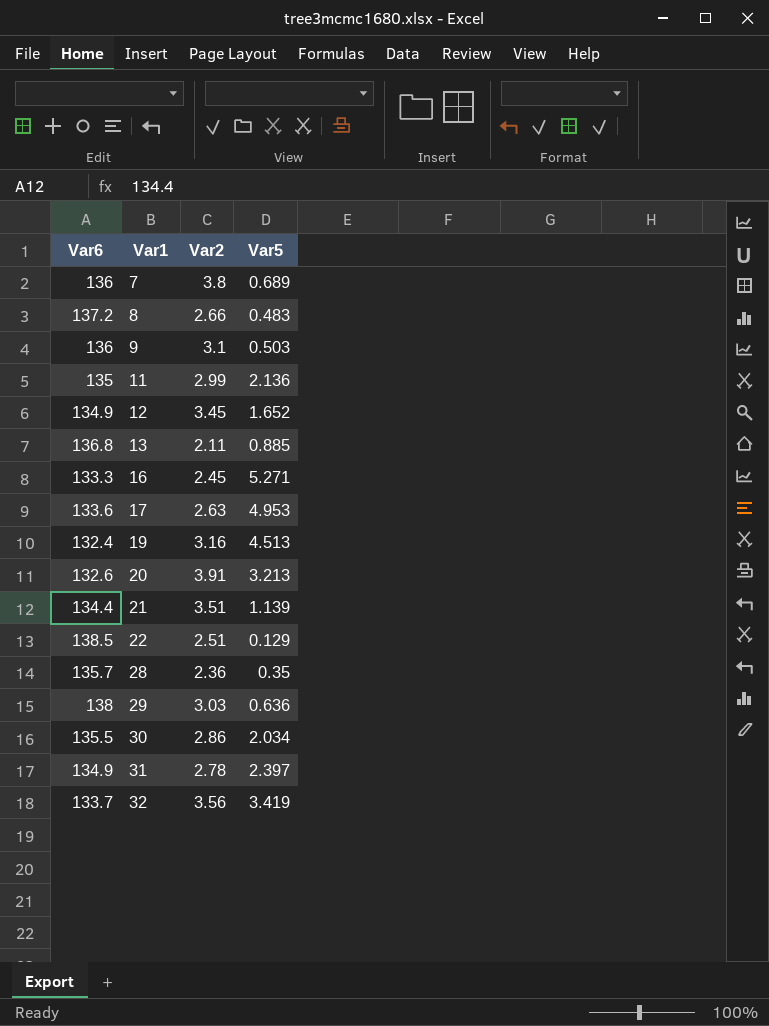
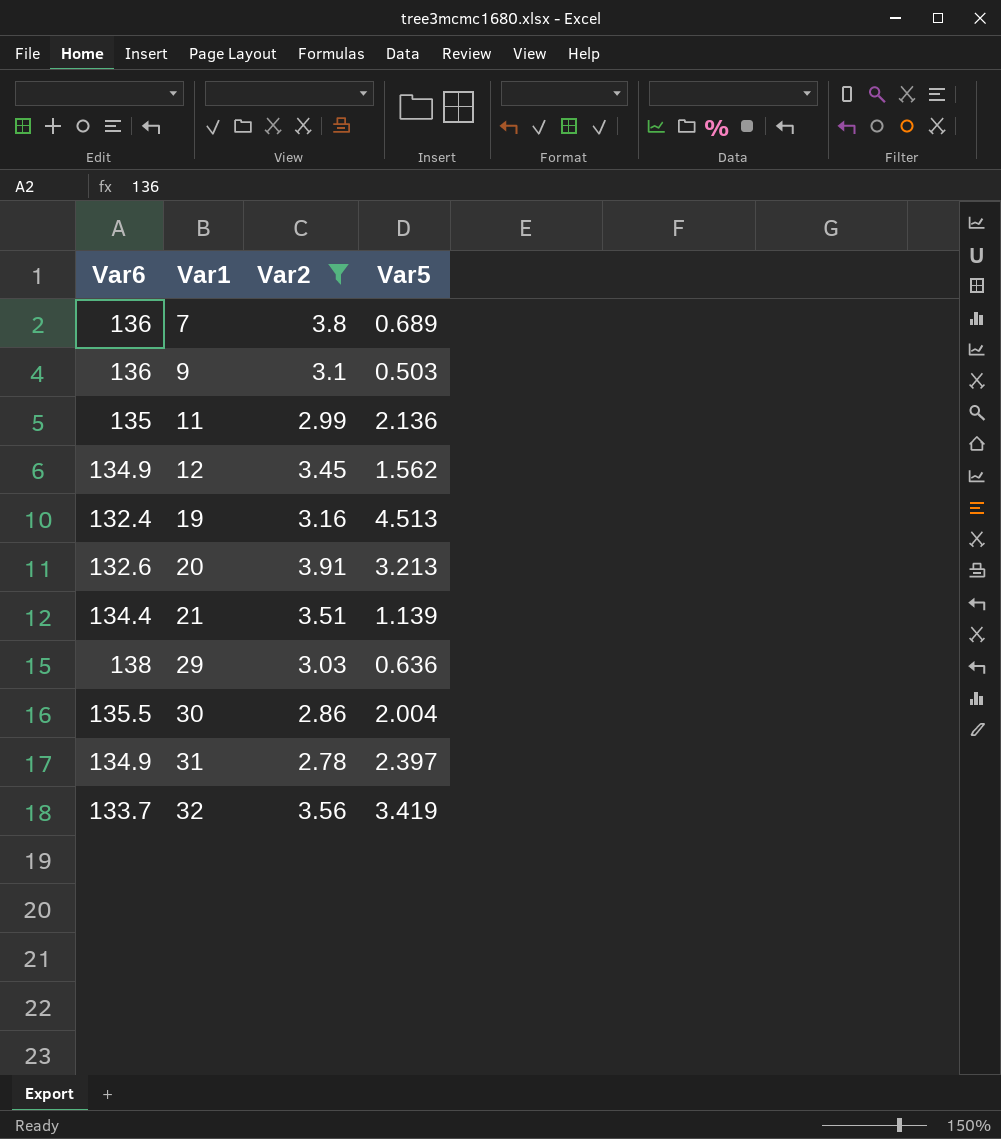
filter: none -> Var2 >= 2.78
12 | Var5: 1.652 -> 1.562
30 | Var5: 2.034 -> 2.004

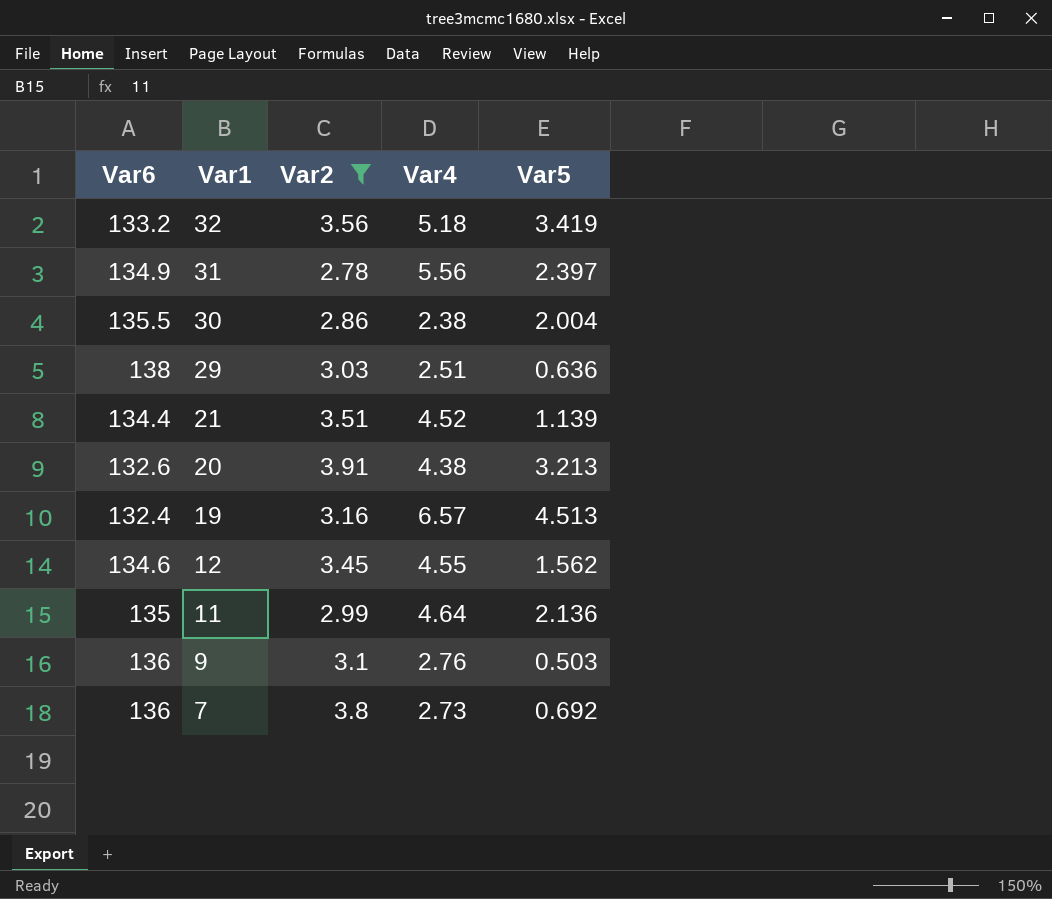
row order: Var1 ascending -> Var1 descending
column Var4 | position: none -> 4
32 | Var6: 133.7 -> 133.2
12 | Var6: 134.9 -> 134.6
7 | Var5: 0.689 -> 0.692

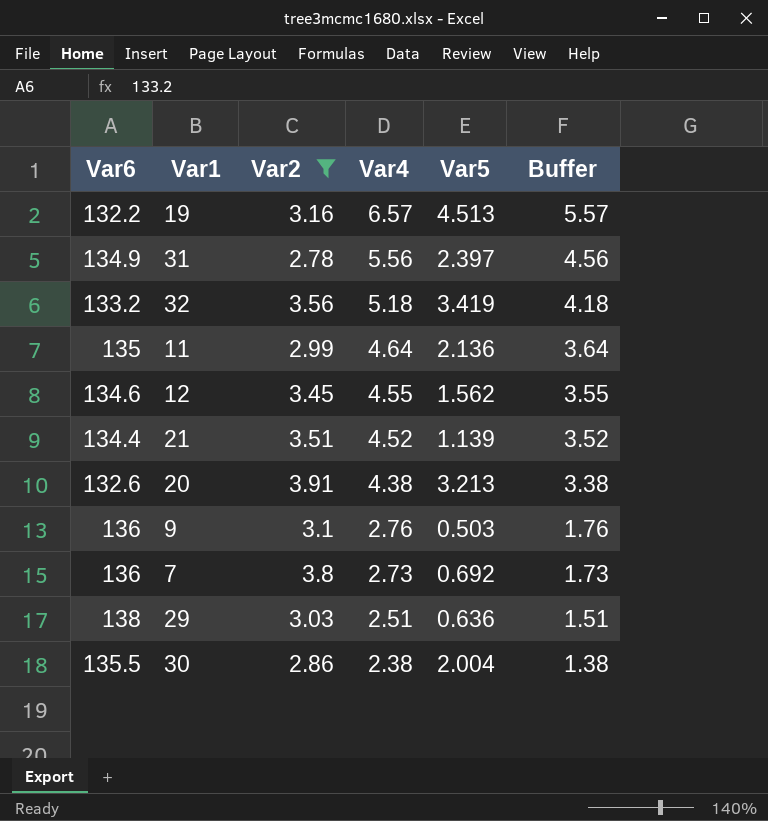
row order: Var1 descending -> Var4 descending
column Buffer | formula: none -> [Var4] - 1
19 | Var6: 132.4 -> 132.2

